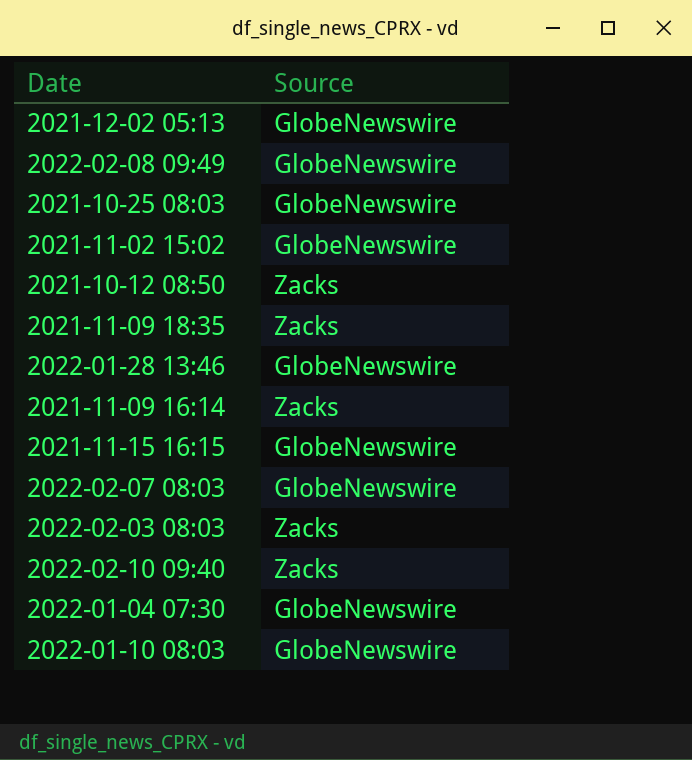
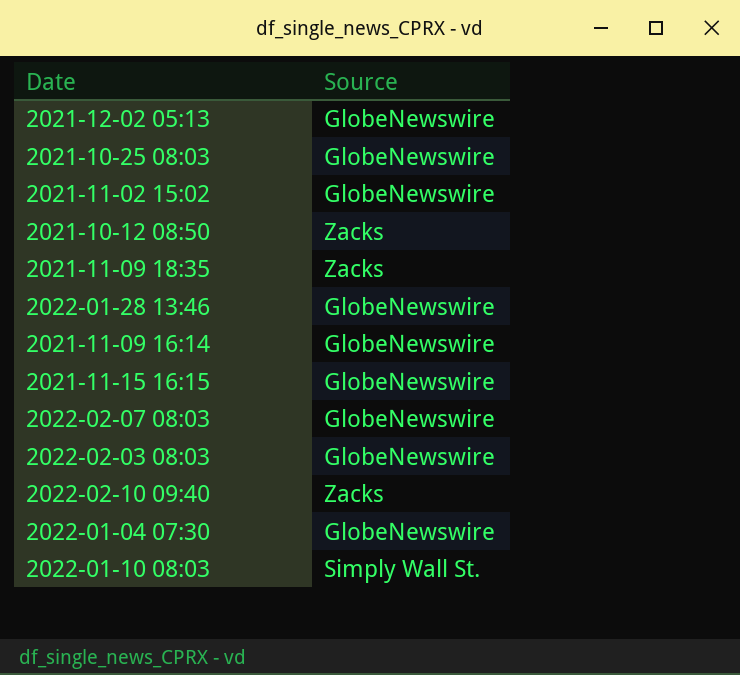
row 2022-02-08 09:49: GlobeNewswire -> none
2021-11-09 16:14 | Source: Zacks -> GlobeNewswire
2022-02-03 08:03 | Source: Zacks -> GlobeNewswire
2022-01-10 08:03 | Source: GlobeNewswire -> Simply Wall St.

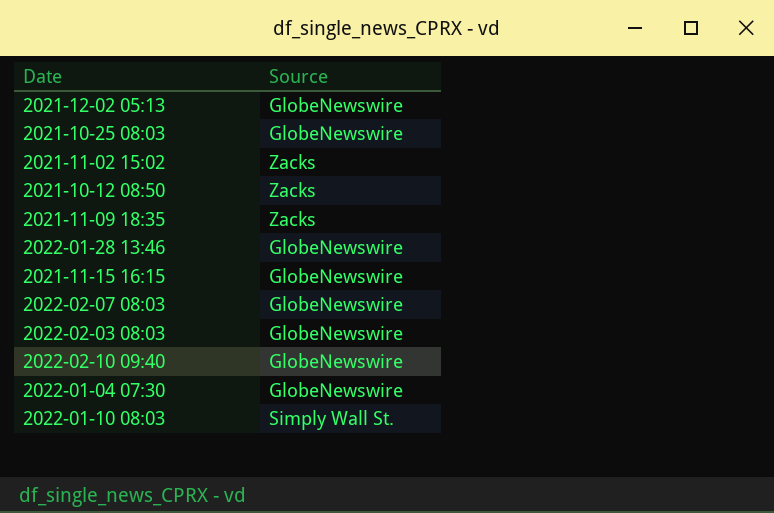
row 2021-11-09 16:14: GlobeNewswire -> none
2021-11-02 15:02 | Source: GlobeNewswire -> Zacks
2022-02-10 09:40 | Source: Zacks -> GlobeNewswire

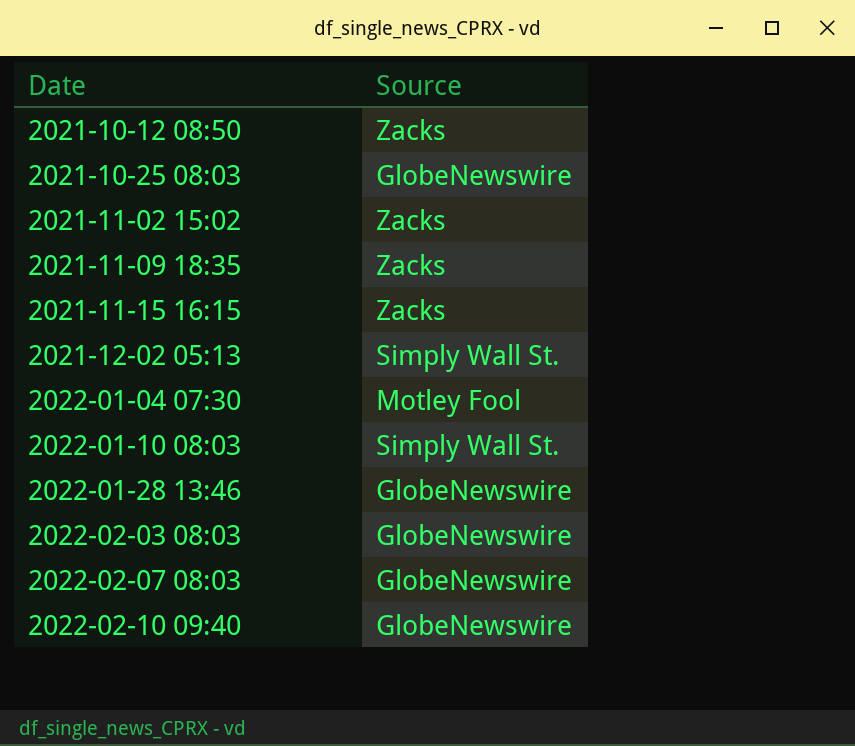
row order: none -> Date ascending
2021-11-15 16:15 | Source: GlobeNewswire -> Zacks
2021-12-02 05:13 | Source: GlobeNewswire -> Simply Wall St.
2022-01-04 07:30 | Source: GlobeNewswire -> Motley Fool

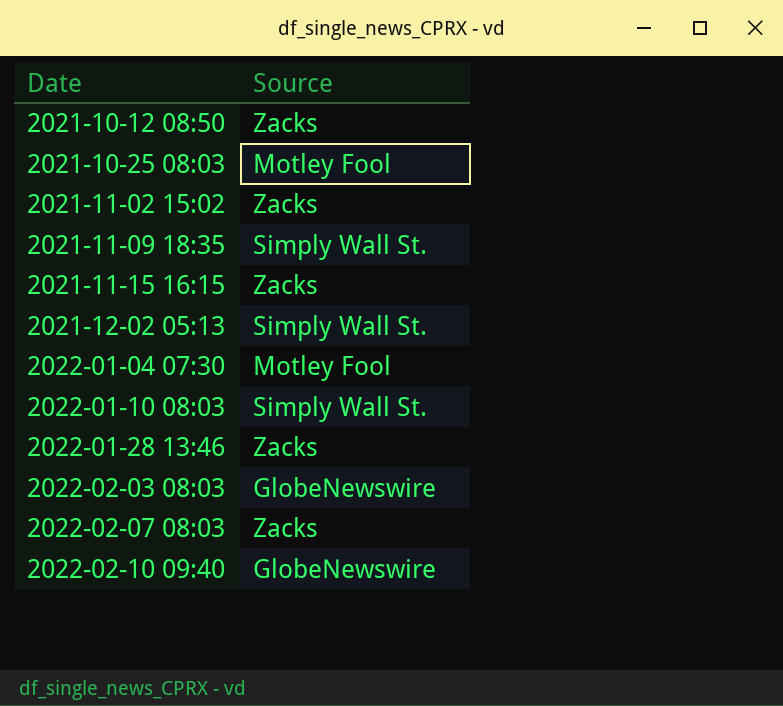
2021-10-25 08:03 | Source: GlobeNewswire -> Motley Fool
2021-11-09 18:35 | Source: Zacks -> Simply Wall St.
2022-01-28 13:46 | Source: GlobeNewswire -> Zacks
2022-02-07 08:03 | Source: GlobeNewswire -> Zacks

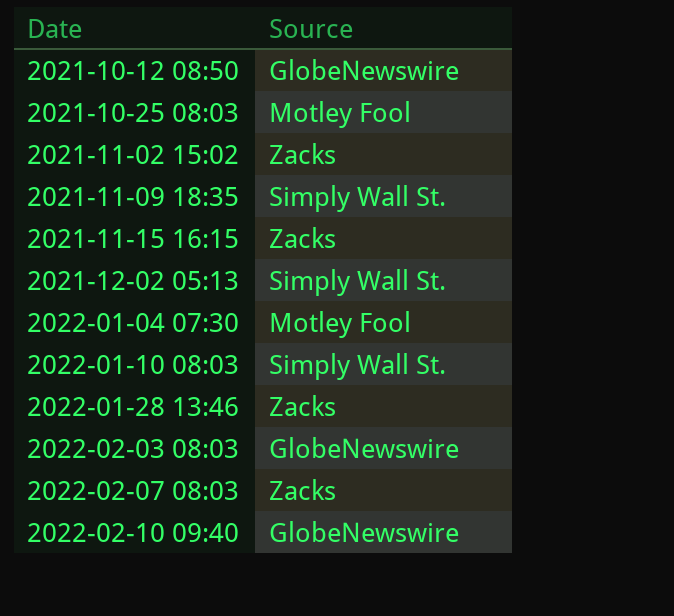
2021-10-12 08:50 | Source: Zacks -> GlobeNewswire

